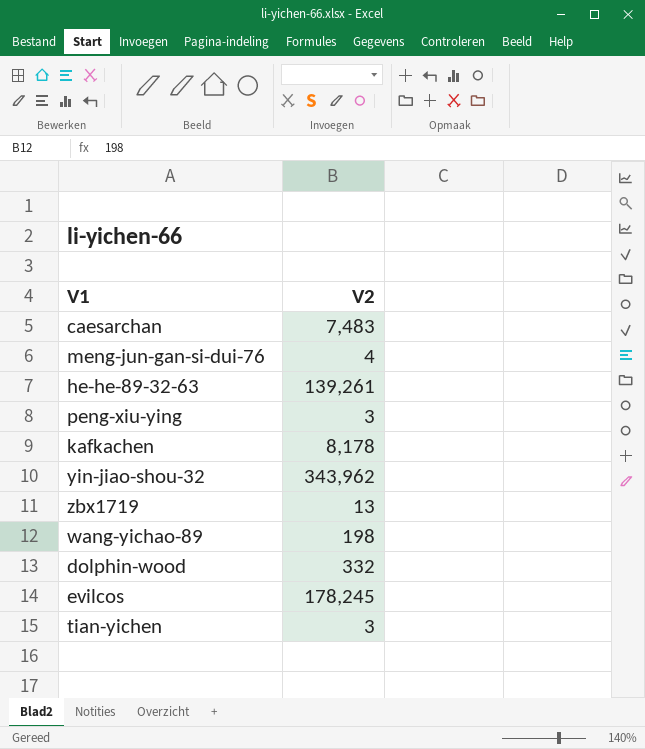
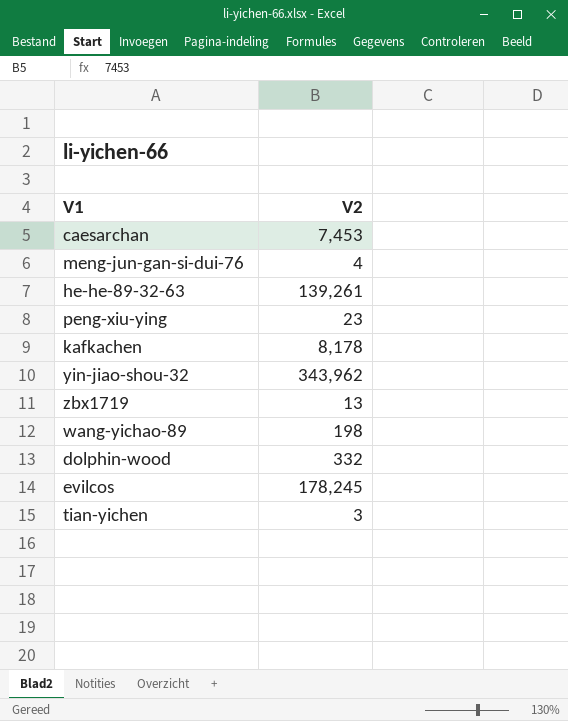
caesarchan | V2: 7,483 -> 7,453
peng-xiu-ying | V2: 3 -> 23

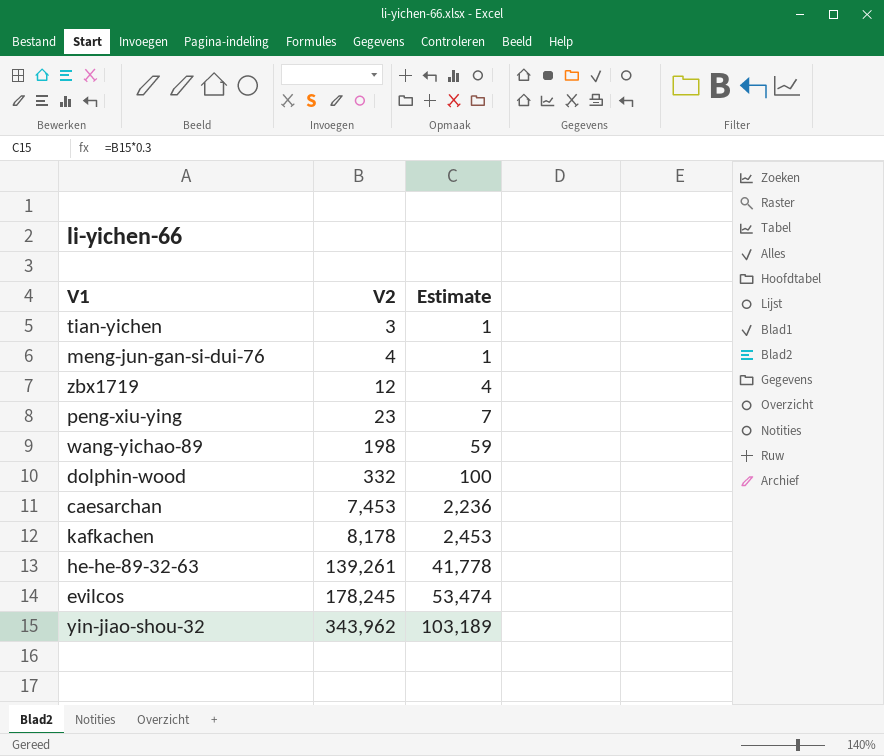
row order: none -> V2 ascending
column Estimate | formula: none -> [V2] * 0.3
zbx1719 | V2: 13 -> 12

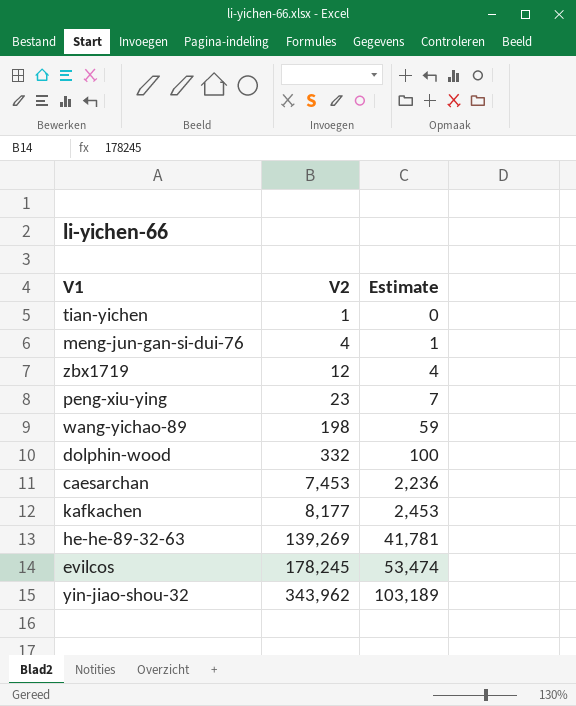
tian-yichen | V2: 3 -> 1
tian-yichen | Estimate: 1 -> 0
kafkachen | V2: 8,178 -> 8,177
he-he-89-32-63 | V2: 139,261 -> 139,269
he-he-89-32-63 | Estimate: 41,778 -> 41,781

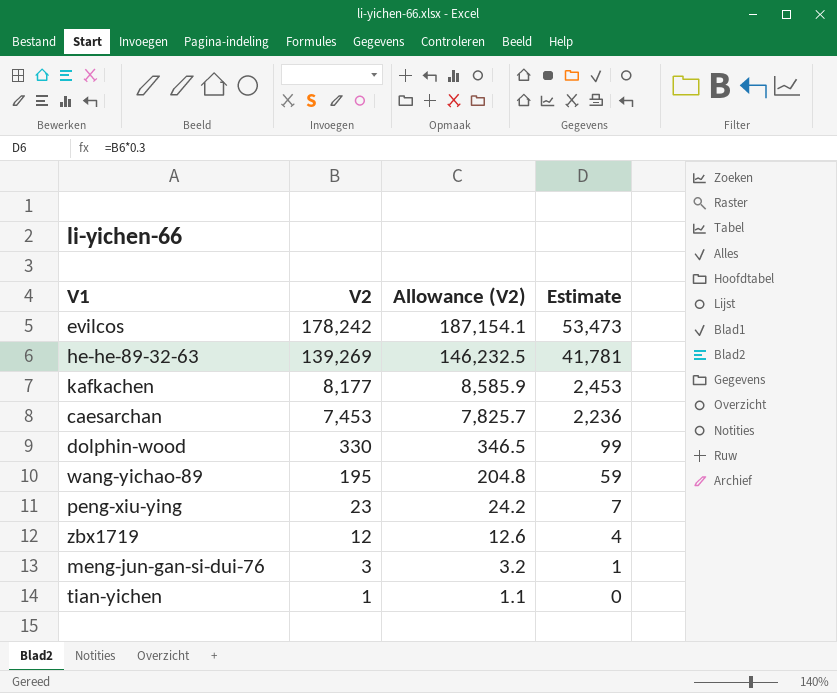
row order: V2 ascending -> V2 descending
column Allowance (V2) | formula: none -> [V2] * 1.05
row yin-jiao-shou-32: 343,962 | 103,189 -> none
evilcos | V2: 178,245 -> 178,242
evilcos | Estimate: 53,474 -> 53,473
dolphin-wood | V2: 332 -> 330
dolphin-wood | Estimate: 100 -> 99
wang-yichao-89 | V2: 198 -> 195
meng-jun-gan-si-dui-76 | V2: 4 -> 3

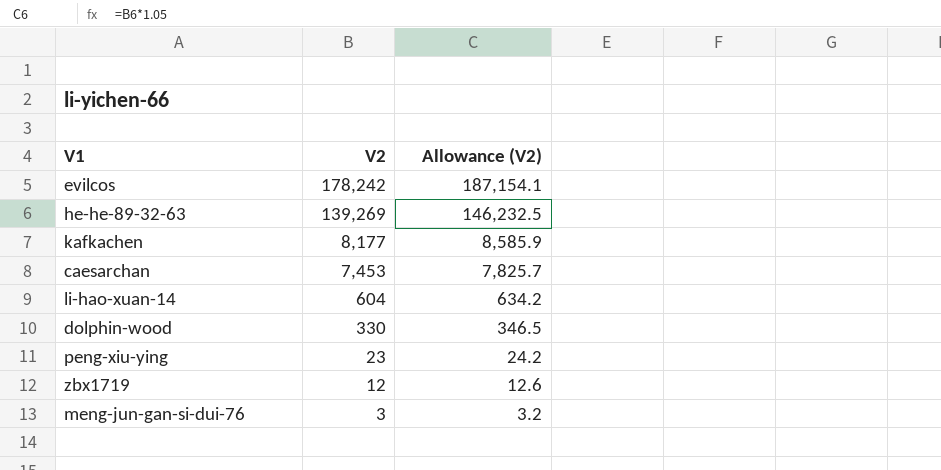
column Estimate | formula: [V2] * 0.3 -> none
row wang-yichao-89: 195 | 204.8 | 59 -> none
row tian-yichen: 1 | 1.1 | 0 -> none
row li-hao-xuan-14: none -> 604 | 634.2

